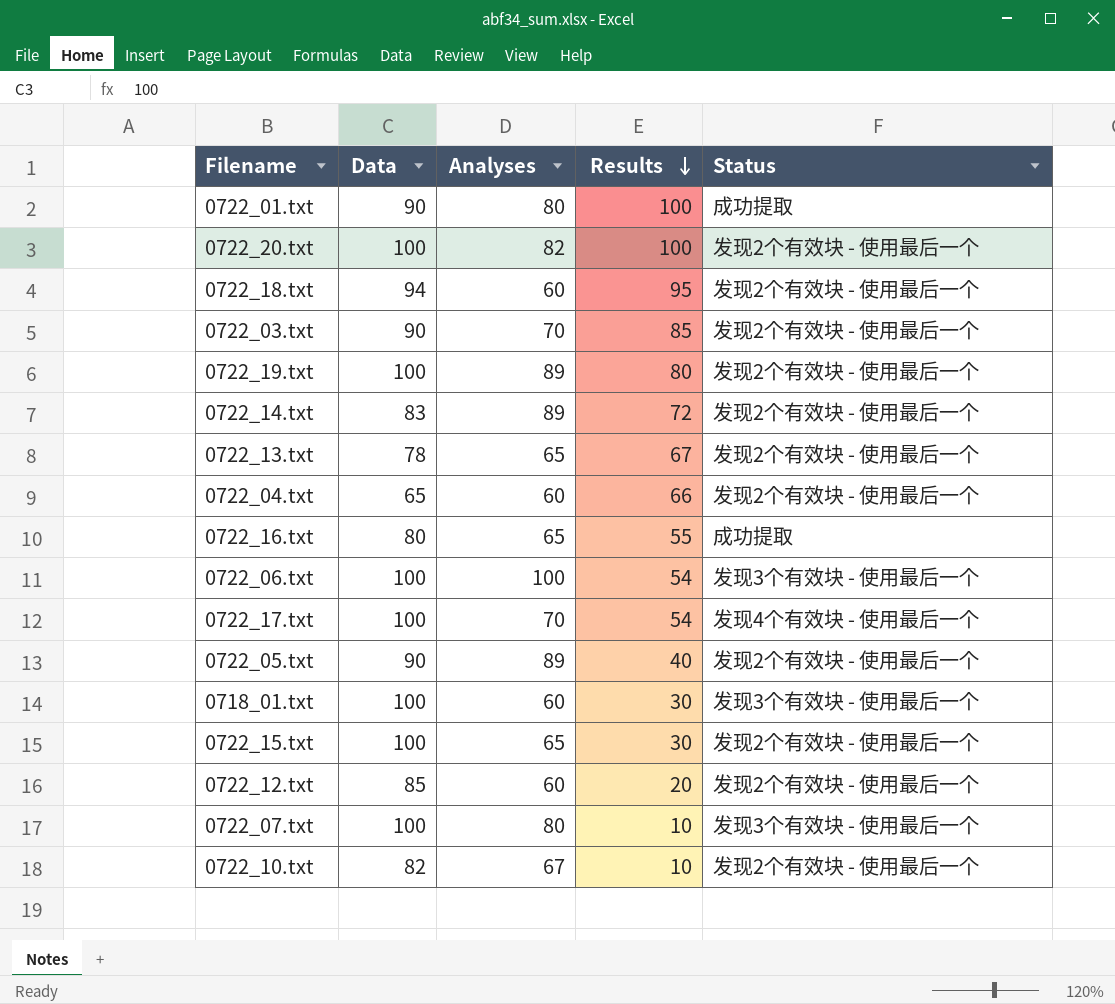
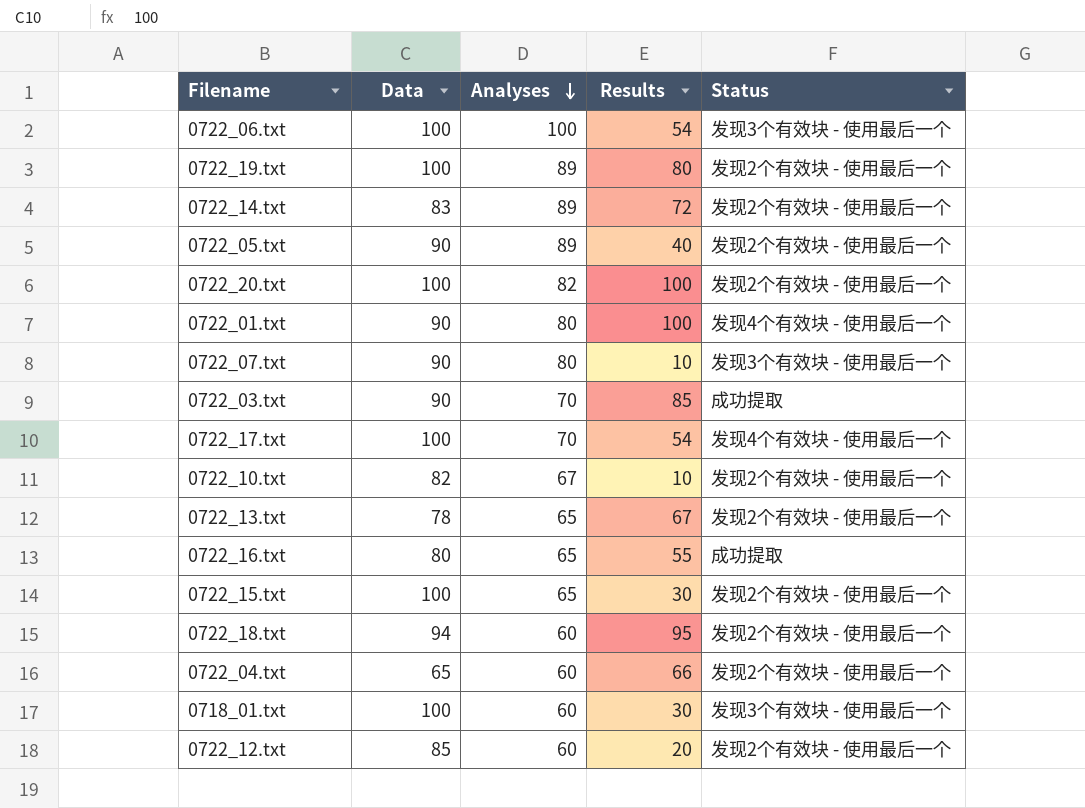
row order: Results descending -> Analyses descending
0722_01.txt | Status: 成功提取 -> 发现4个有效块 - 使用最后一个
0722_07.txt | Data: 100 -> 90
0722_03.txt | Status: 发现2个有效块 - 使用最后一个 -> 成功提取

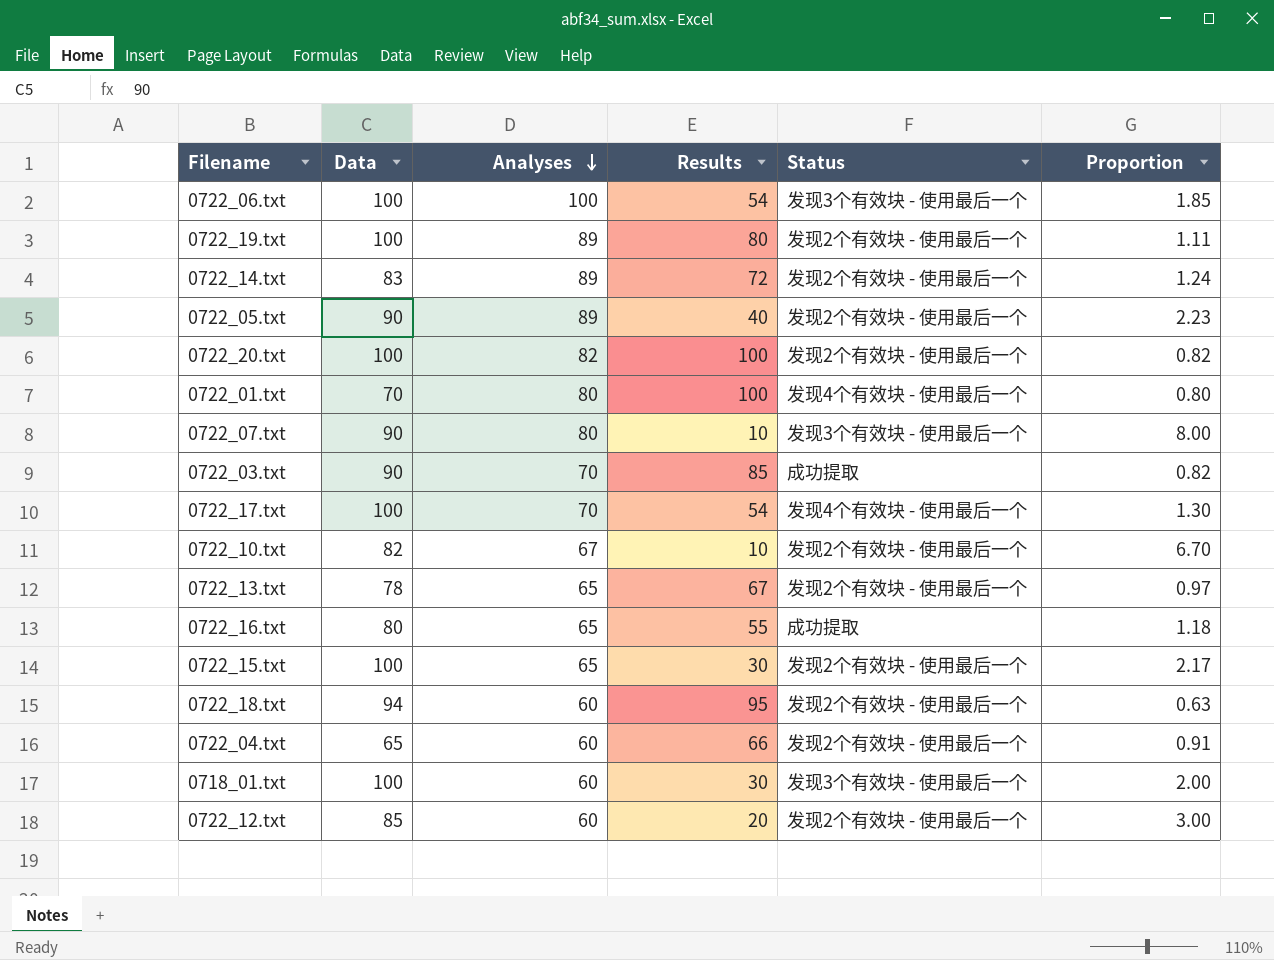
column Proportion | formula: none -> [Analyses] / [Results]
0722_01.txt | Data: 90 -> 70

